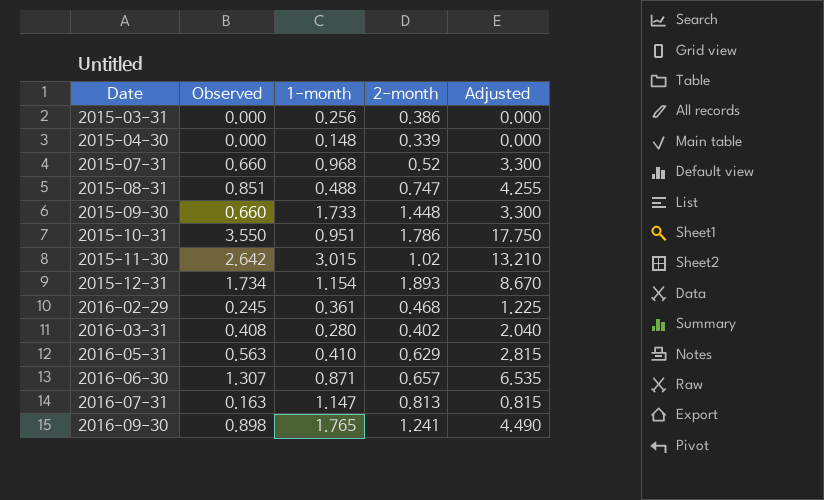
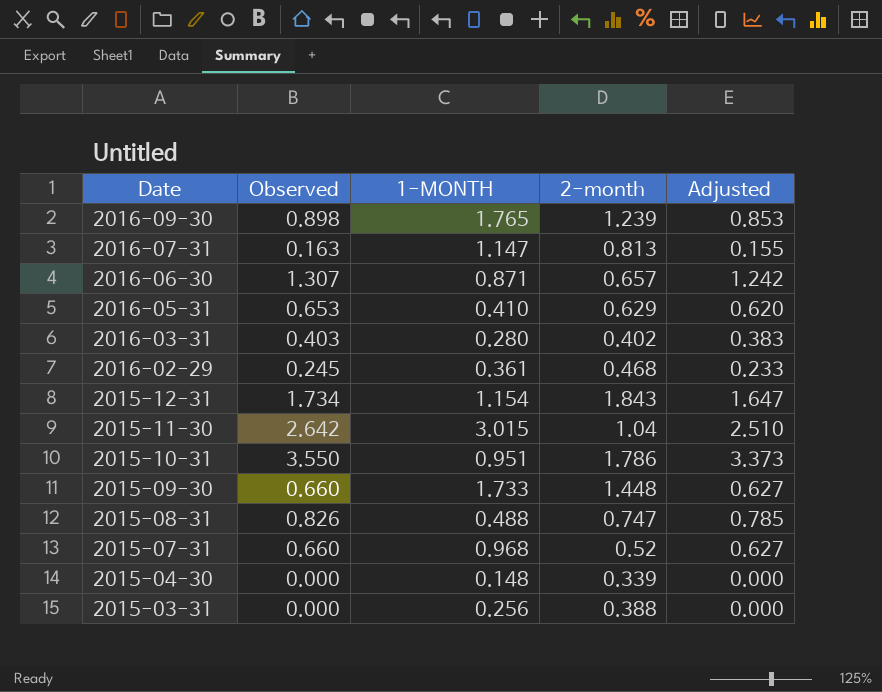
row order: Date ascending -> Date descending
column name: 1-month -> 1-MONTH
column Adjusted | formula: [Observed] * 5 -> [Observed] * 0.95
2016-09-30 | 2-month: 1.241 -> 1.239
2016-05-31 | Observed: 0.563 -> 0.653
2016-03-31 | Observed: 0.408 -> 0.403
2015-12-31 | 2-month: 1.893 -> 1.843
2015-11-30 | 2-month: 1.02 -> 1.04
2015-08-31 | Observed: 0.851 -> 0.826
2015-03-31 | 2-month: 0.386 -> 0.388

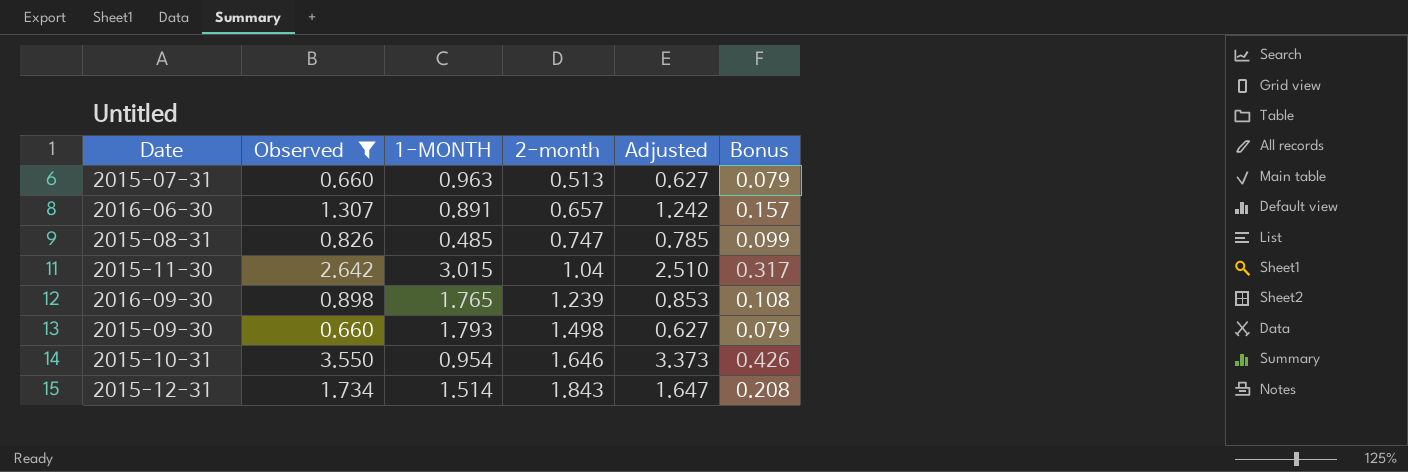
filter: none -> Observed >= 0.660
row order: Date descending -> 2-month ascending
column Bonus | formula: none -> [Observed] * 0.12
2015-07-31 | 1-MONTH: 0.968 -> 0.963
2015-07-31 | 2-month: 0.52 -> 0.513
2016-06-30 | 1-MONTH: 0.871 -> 0.891
2015-08-31 | 1-MONTH: 0.488 -> 0.485
2015-09-30 | 1-MONTH: 1.733 -> 1.793
2015-09-30 | 2-month: 1.448 -> 1.498
2015-10-31 | 1-MONTH: 0.951 -> 0.954
2015-10-31 | 2-month: 1.786 -> 1.646
2015-12-31 | 1-MONTH: 1.154 -> 1.514

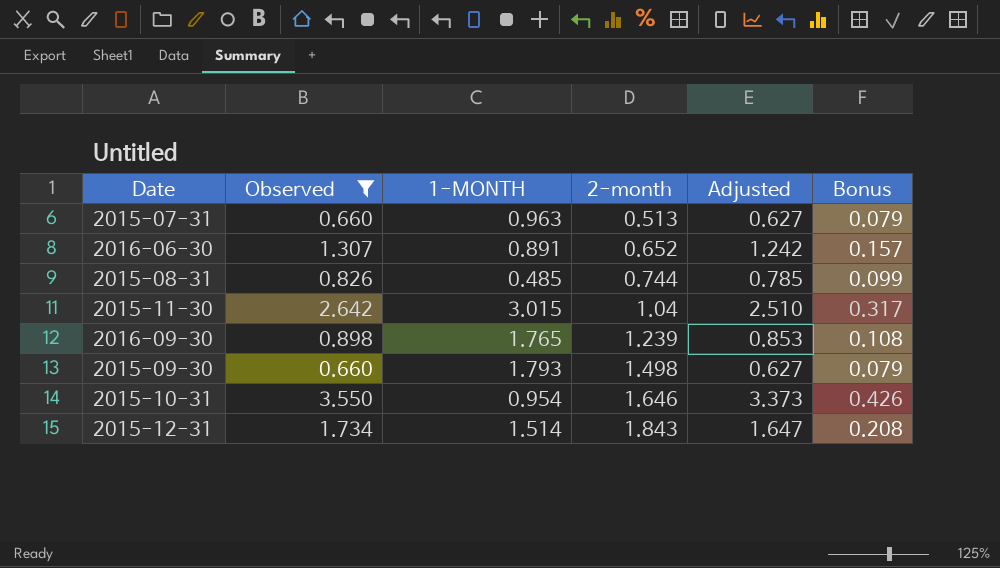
2016-06-30 | 2-month: 0.657 -> 0.652
2015-08-31 | 2-month: 0.747 -> 0.744

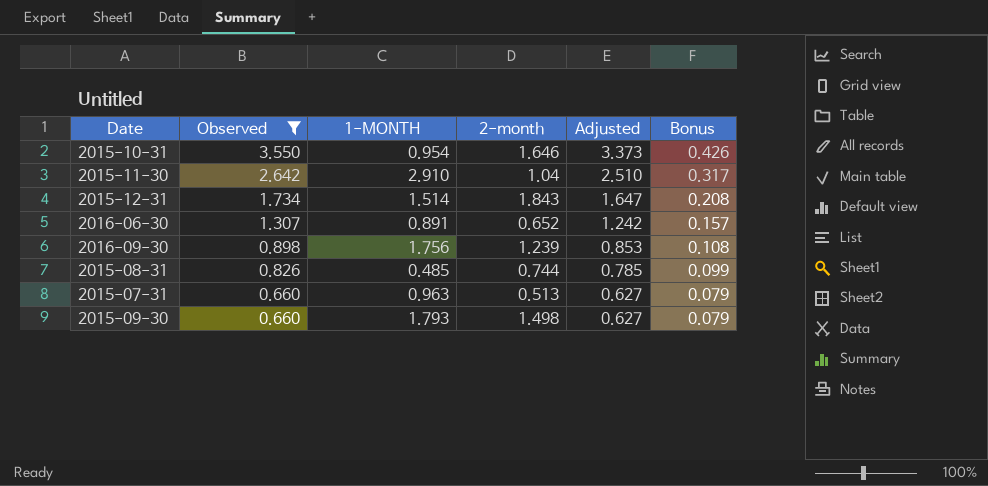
row order: 2-month ascending -> Observed descending
2015-11-30 | 1-MONTH: 3.015 -> 2.910
2016-09-30 | 1-MONTH: 1.765 -> 1.756

